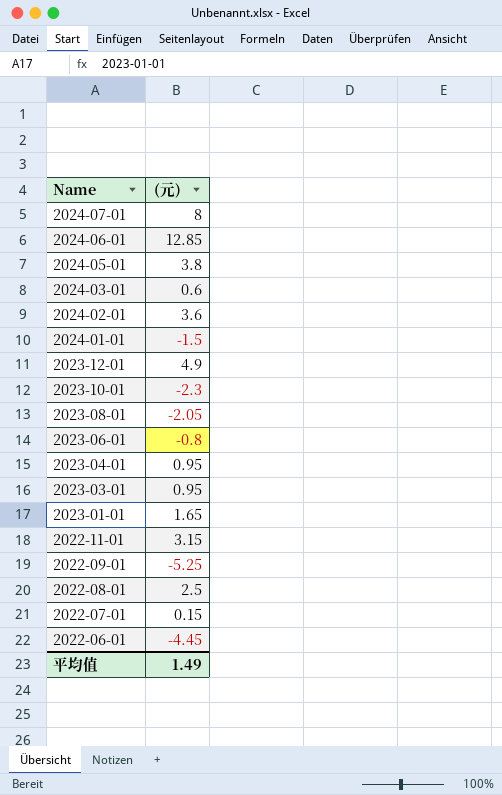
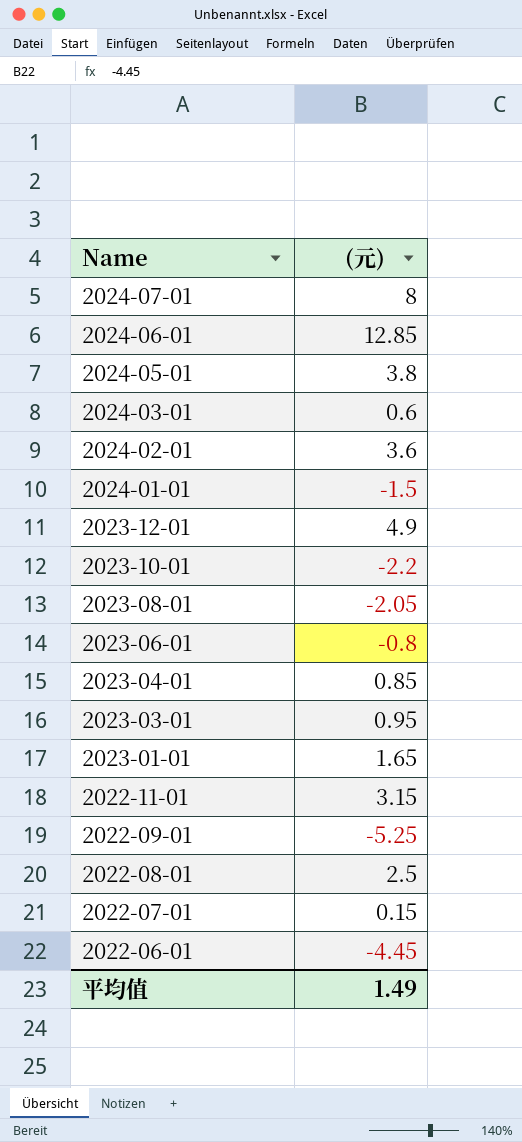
2023-10-01 | (元): -2.3 -> -2.2
2023-04-01 | (元): 0.95 -> 0.85

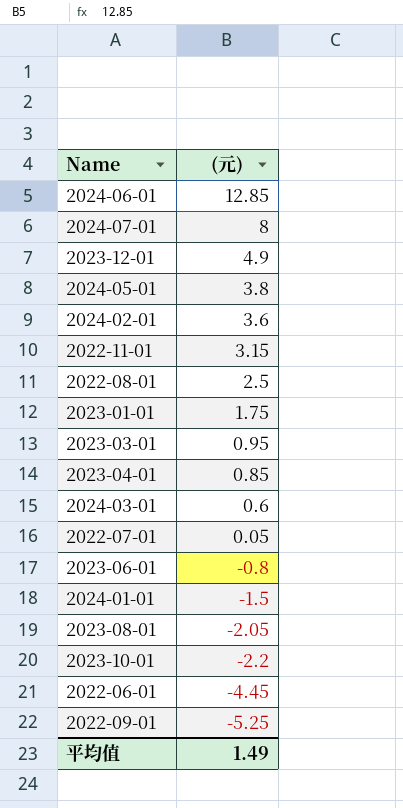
row order: Name descending -> (元) descending
2023-01-01 | (元): 1.65 -> 1.75
2022-07-01 | (元): 0.15 -> 0.05

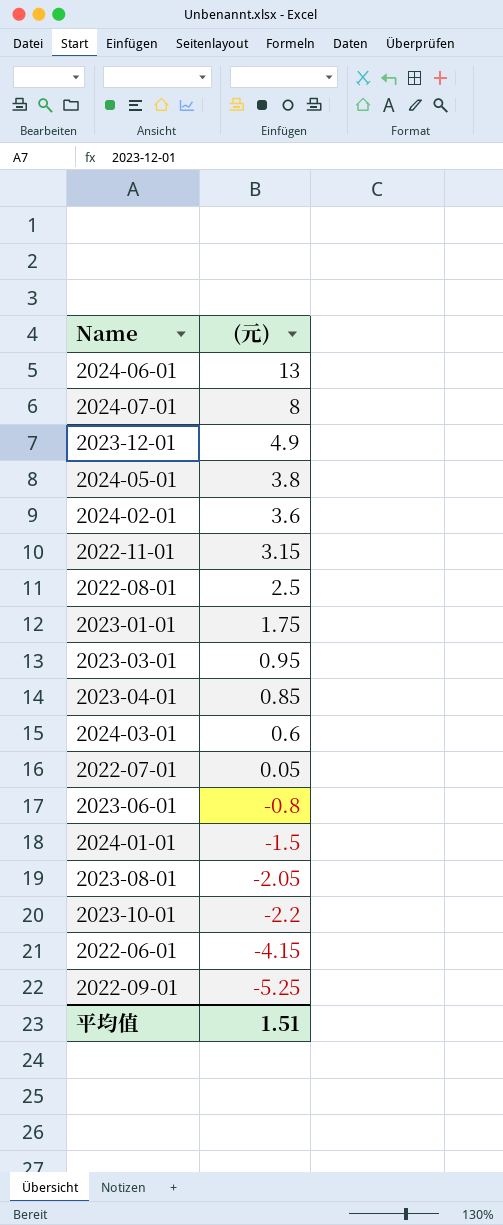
2024-06-01 | (元): 12.85 -> 13
2022-06-01 | (元): -4.45 -> -4.15
平均值 | (元): 1.49 -> 1.51

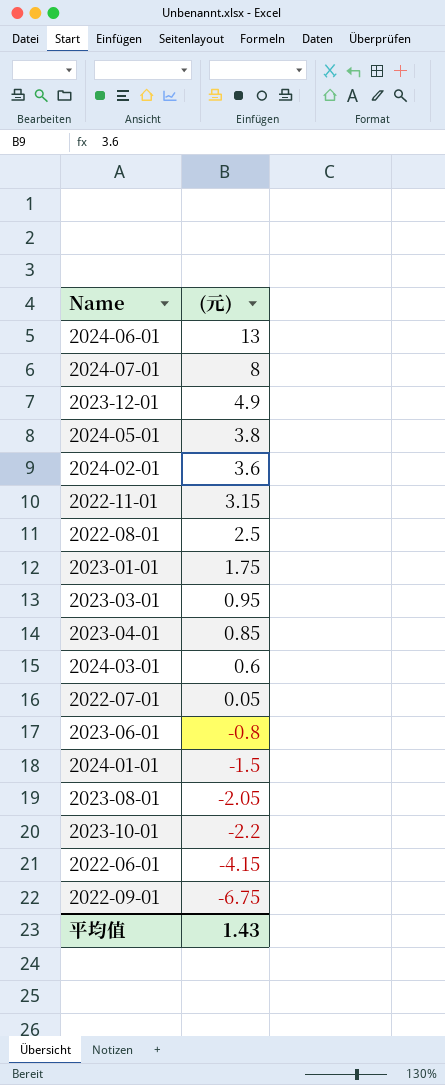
2022-09-01 | (元): -5.25 -> -6.75
平均值 | (元): 1.51 -> 1.43

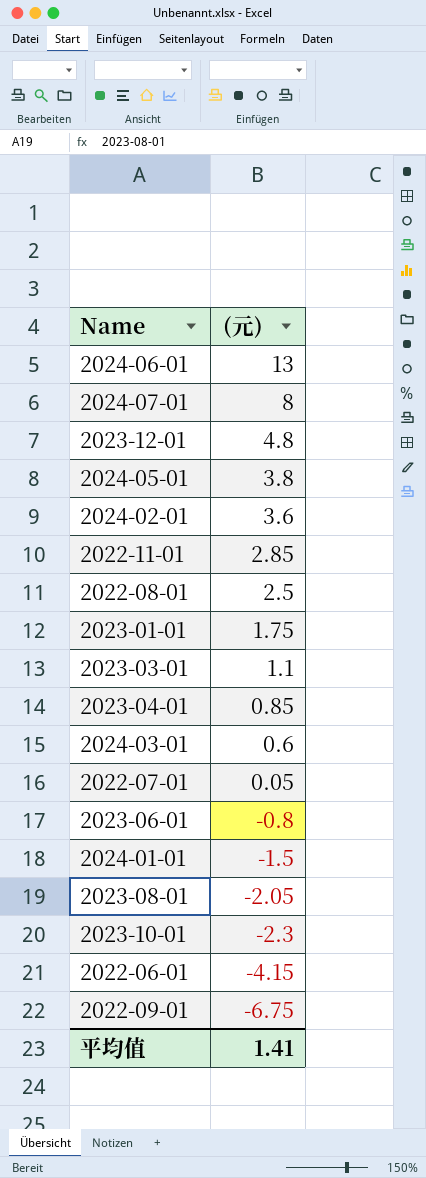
2023-12-01 | (元): 4.9 -> 4.8
2022-11-01 | (元): 3.15 -> 2.85
2023-03-01 | (元): 0.95 -> 1.1
2023-10-01 | (元): -2.2 -> -2.3
平均值 | (元): 1.43 -> 1.41

